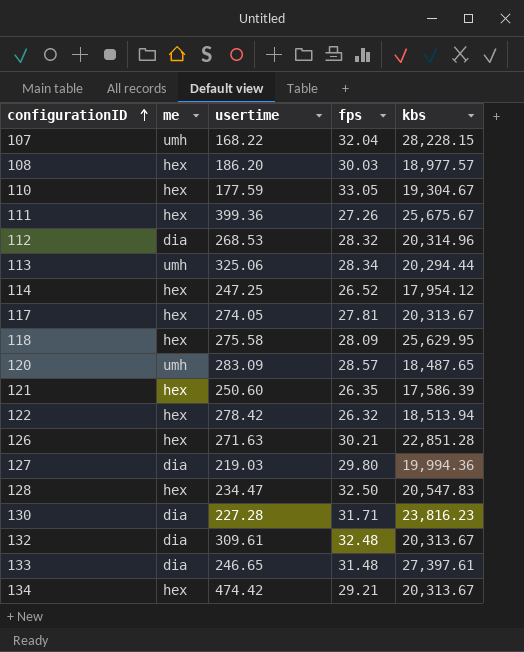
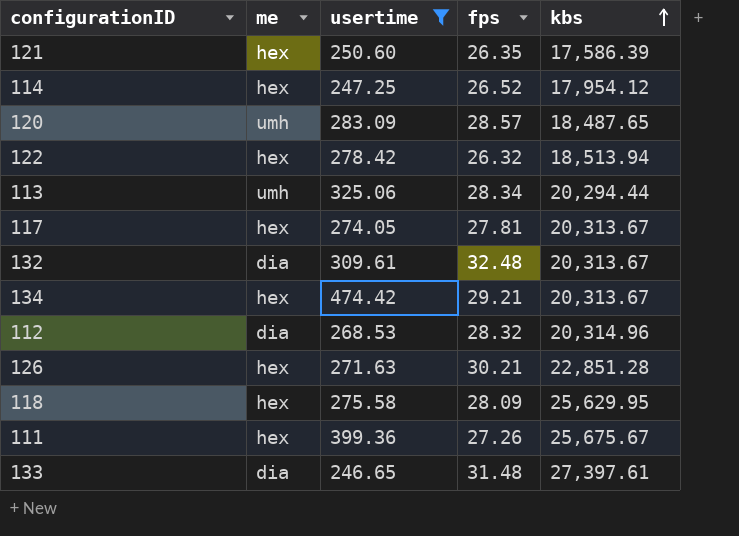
filter: none -> usertime >= 246.65
row order: configurationID ascending -> kbs ascending

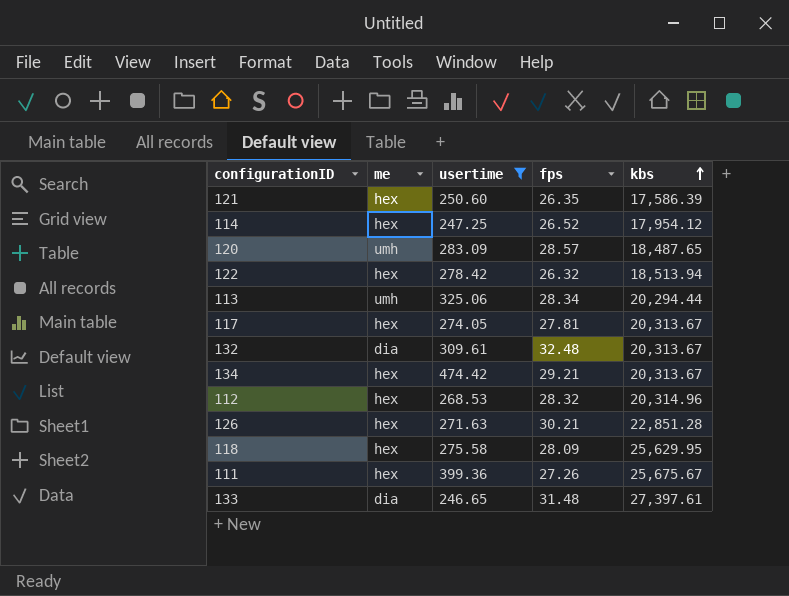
112 | me: dia -> hex

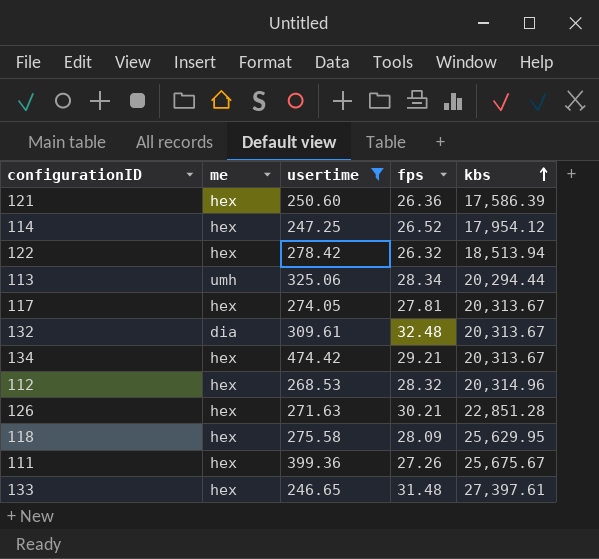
row 120: umh | 283.09 | 28.57 | 18,487.65 -> none
121 | fps: 26.35 -> 26.36
133 | me: dia -> hex

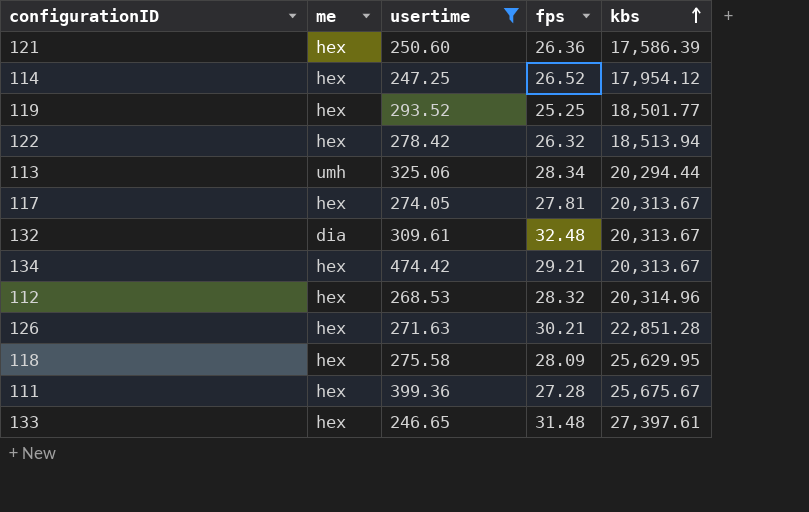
row 119: none -> hex | 293.52 | 25.25 | 18,501.77
111 | fps: 27.26 -> 27.28

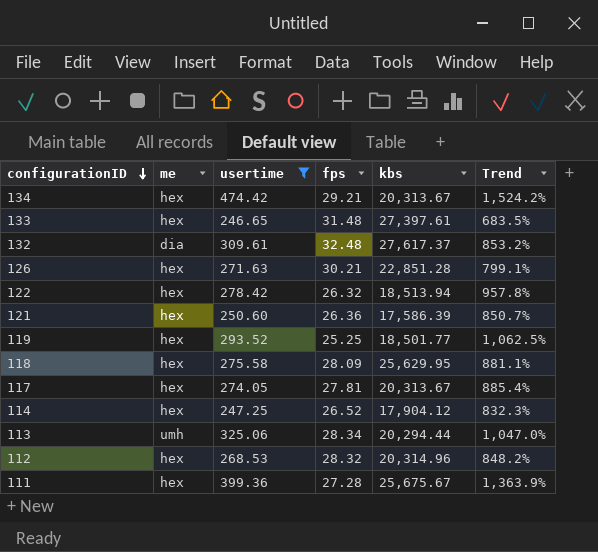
row order: kbs ascending -> configurationID descending
column Trend | formula: none -> ([usertime] - [fps]) / [fps]
132 | kbs: 20,313.67 -> 27,617.37
114 | kbs: 17,954.12 -> 17,904.12

